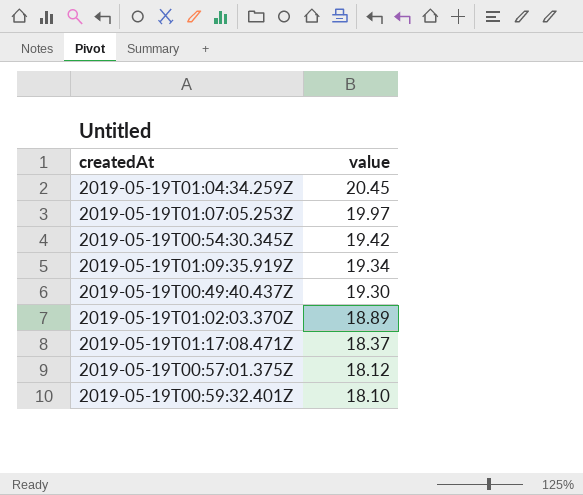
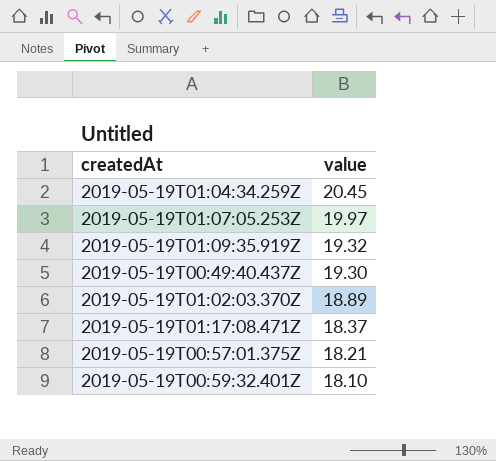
row 2019-05-19T00:54:30.345Z: 19.42 -> none
2019-05-19T01:09:35.919Z | value: 19.34 -> 19.32
2019-05-19T00:57:01.375Z | value: 18.12 -> 18.21

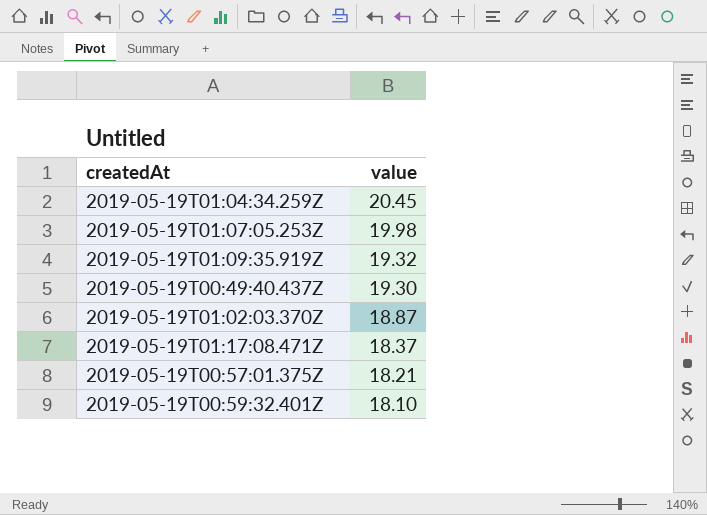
2019-05-19T01:07:05.253Z | value: 19.97 -> 19.98
2019-05-19T01:02:03.370Z | value: 18.89 -> 18.87

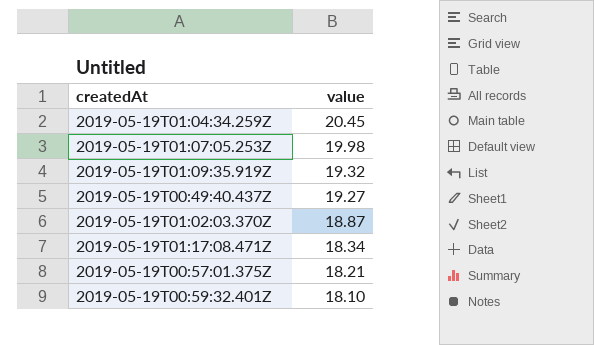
2019-05-19T00:49:40.437Z | value: 19.30 -> 19.27
2019-05-19T01:17:08.471Z | value: 18.37 -> 18.34

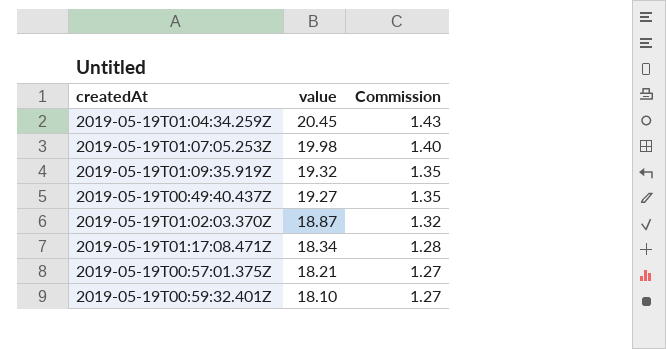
column Commission | formula: none -> [value] * 0.07

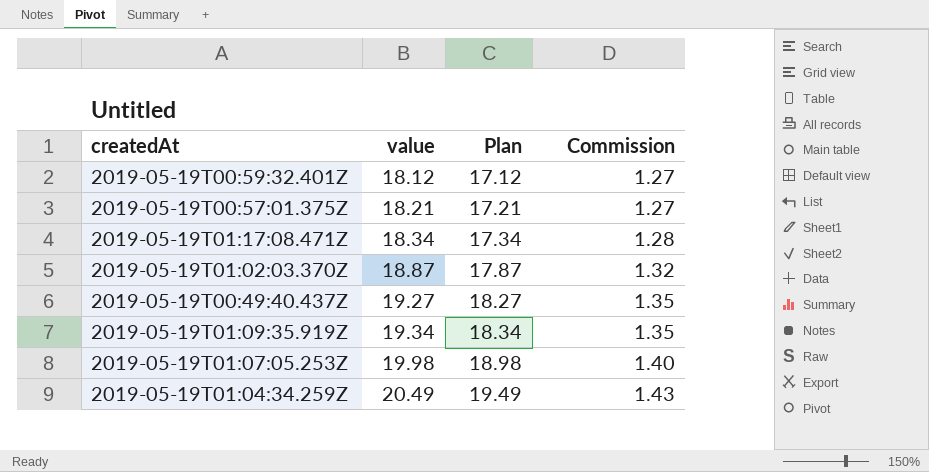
row order: value descending -> value ascending
column Plan | formula: none -> [value] - 1
2019-05-19T00:59:32.401Z | value: 18.10 -> 18.12
2019-05-19T01:09:35.919Z | value: 19.32 -> 19.34
2019-05-19T01:04:34.259Z | value: 20.45 -> 20.49

